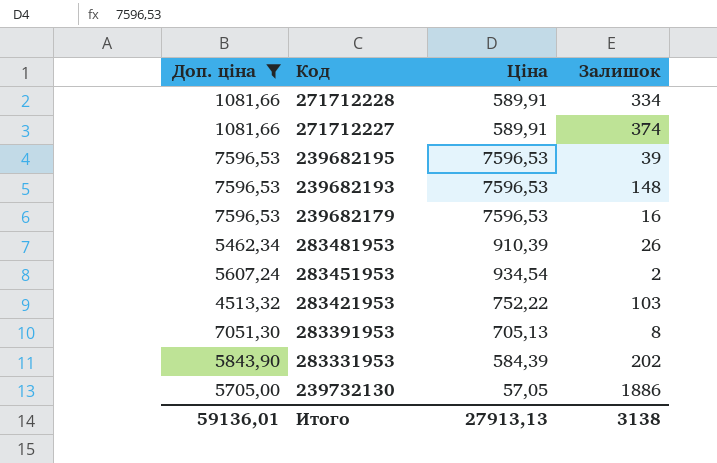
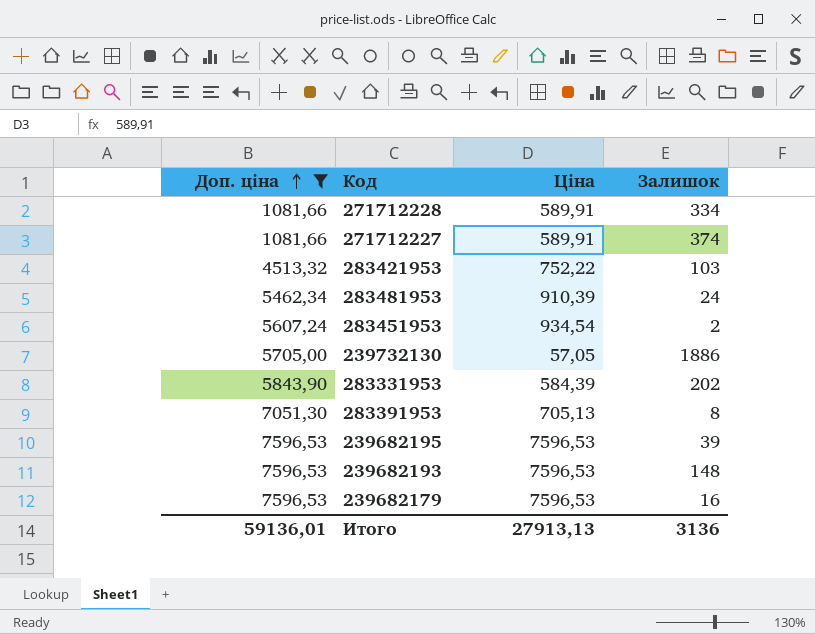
row order: none -> Доп. ціна ascending
283481953 | Залишок: 26 -> 24
Итого | Залишок: 3138 -> 3136

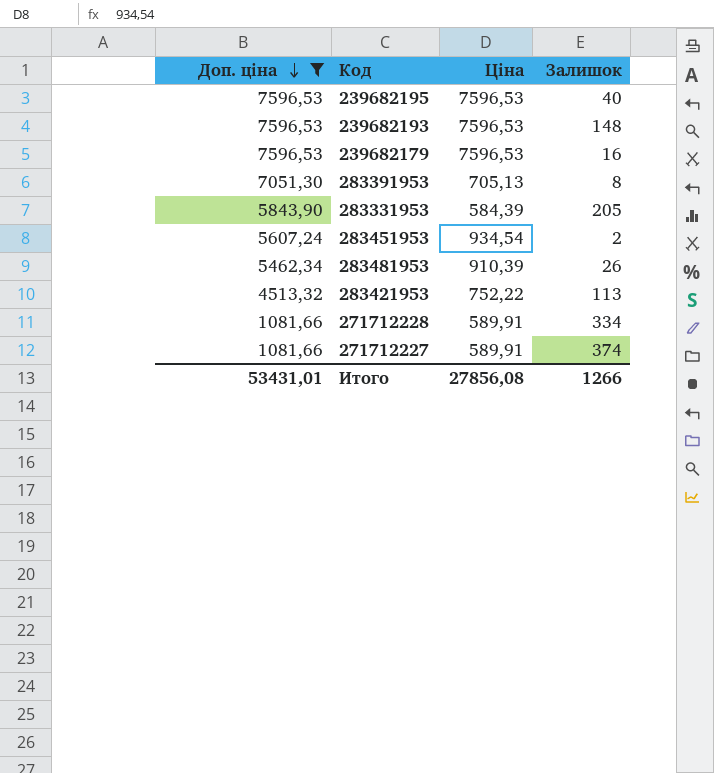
row order: Доп. ціна ascending -> Доп. ціна descending
row 239732130: 5705,00 | 57,05 | 1886 -> none
239682195 | Залишок: 39 -> 40
283331953 | Залишок: 202 -> 205
283481953 | Залишок: 24 -> 26
283421953 | Залишок: 103 -> 113
Итого | Доп. ціна: 59136,01 -> 53431,01
Итого | Ціна: 27913,13 -> 27856,08
Итого | Залишок: 3136 -> 1266

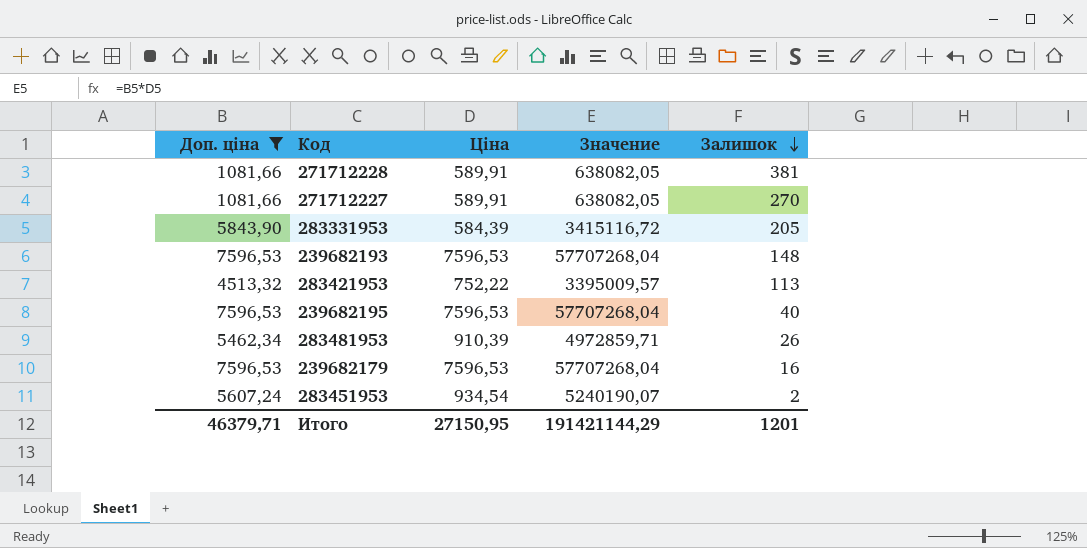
row order: Доп. ціна descending -> Залишок descending
column Значение | formula: none -> [Доп. ціна] * [Ціна]
row 283391953: 7051,30 | 705,13 | 8 -> none
271712228 | Залишок: 334 -> 381
271712227 | Залишок: 374 -> 270
Итого | Доп. ціна: 53431,01 -> 46379,71
Итого | Ціна: 27856,08 -> 27150,95
Итого | Залишок: 1266 -> 1201

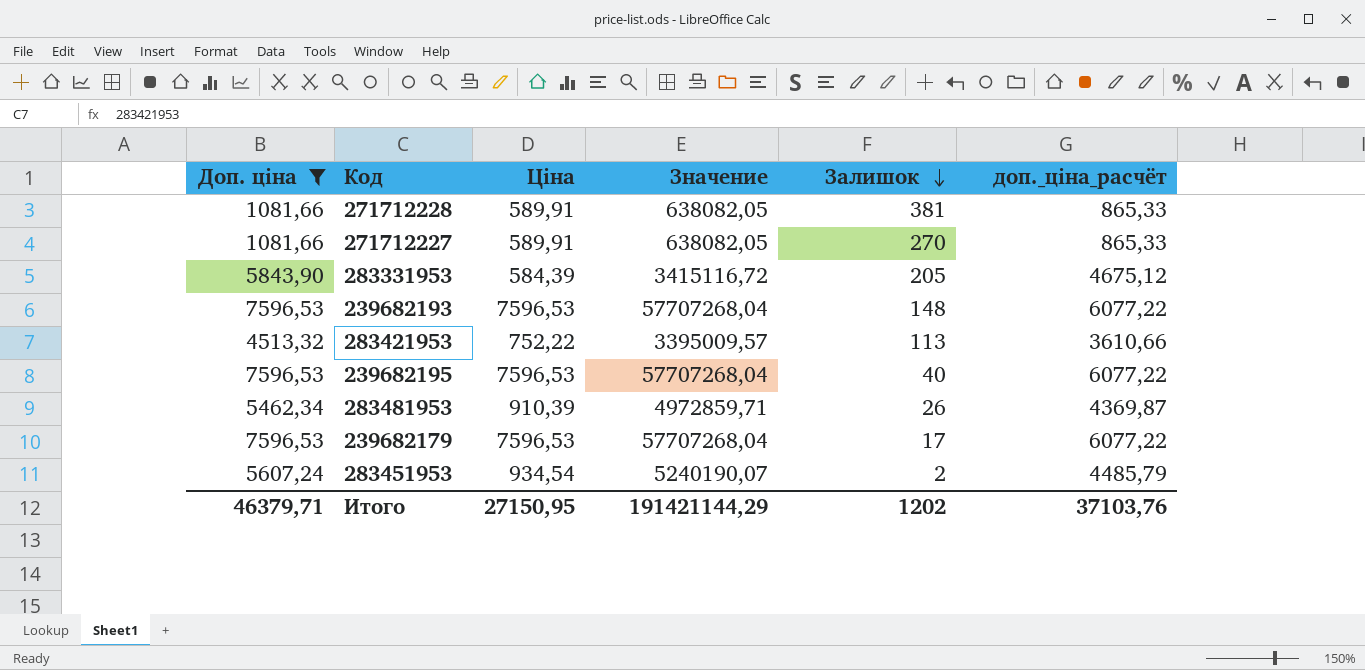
column доп._ціна_расчёт | formula: none -> [Доп. ціна] * 0,8
239682179 | Залишок: 16 -> 17
Итого | Залишок: 1201 -> 1202

